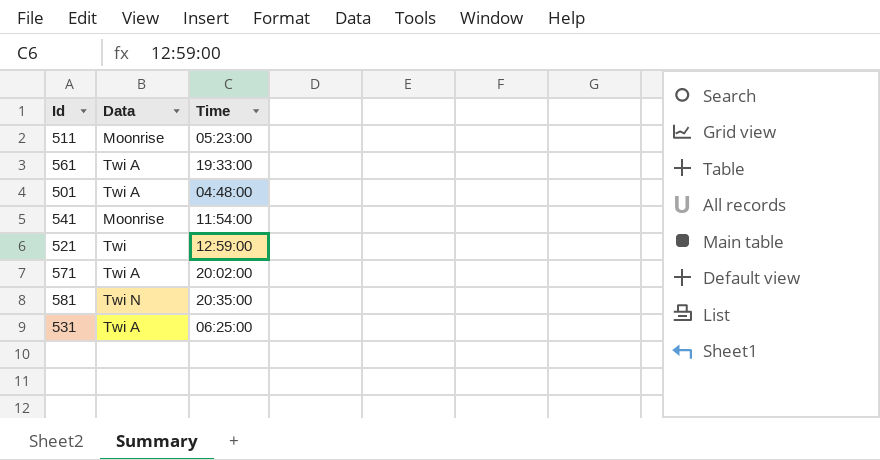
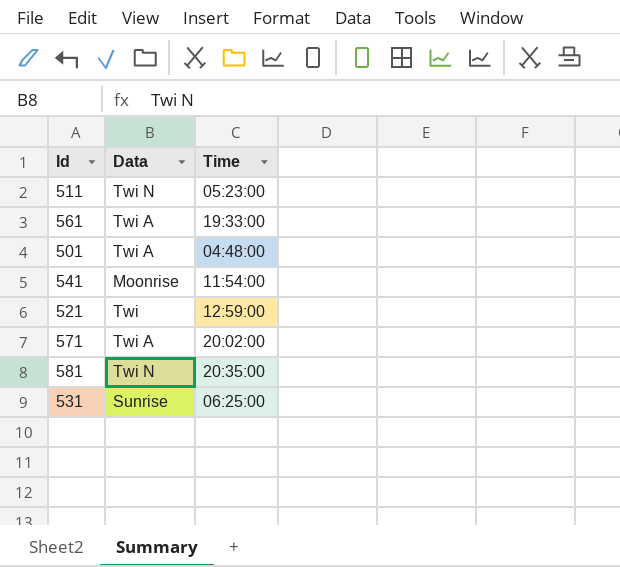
511 | Data: Moonrise -> Twi N
531 | Data: Twi A -> Sunrise

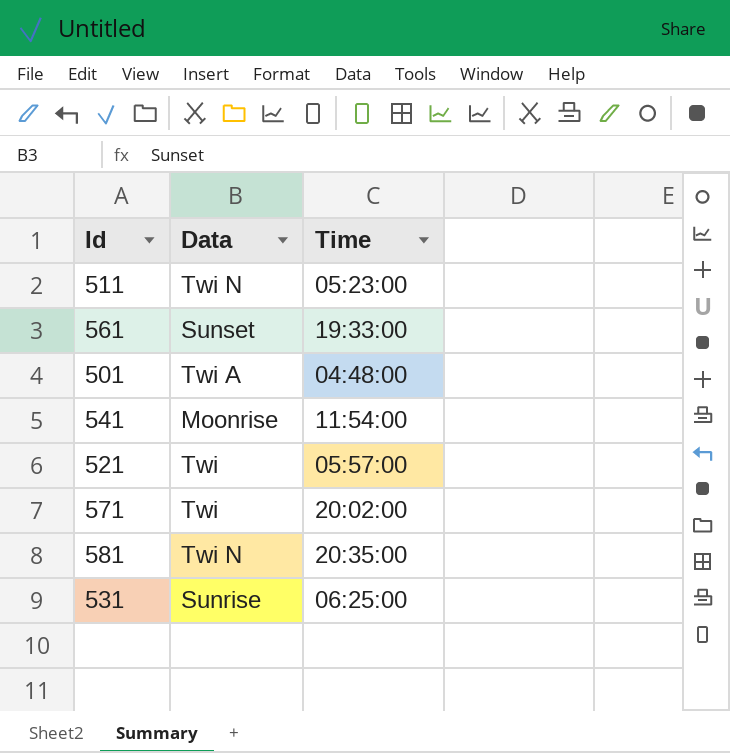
561 | Data: Twi A -> Sunset
521 | Time: 12:59:00 -> 05:57:00
571 | Data: Twi A -> Twi

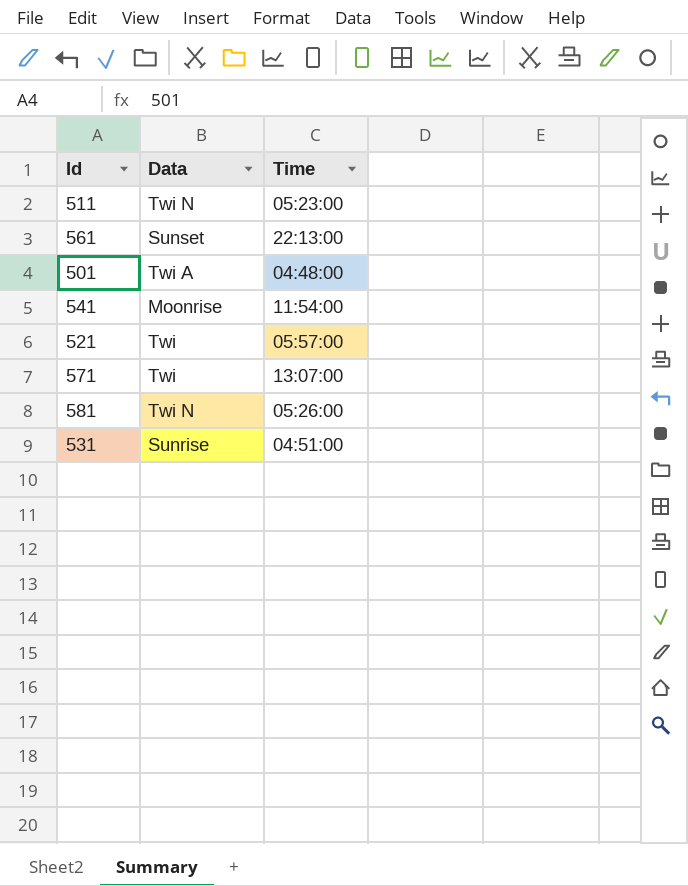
561 | Time: 19:33:00 -> 22:13:00
571 | Time: 20:02:00 -> 13:07:00
581 | Time: 20:35:00 -> 05:26:00
531 | Time: 06:25:00 -> 04:51:00

